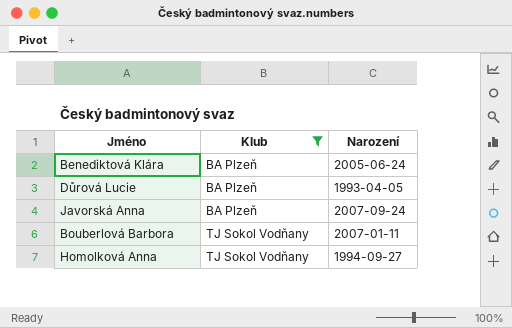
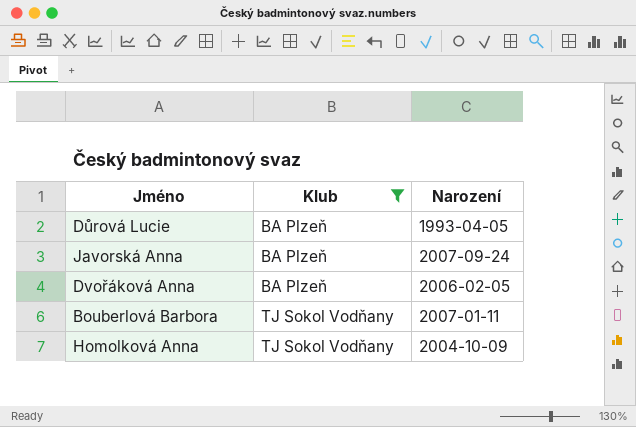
row Benediktová Klára: BA Plzeň | 2005-06-24 -> none
row Dvořáková Anna: none -> BA Plzeň | 2006-02-05
Homolková Anna | Narození: 1994-09-27 -> 2004-10-09

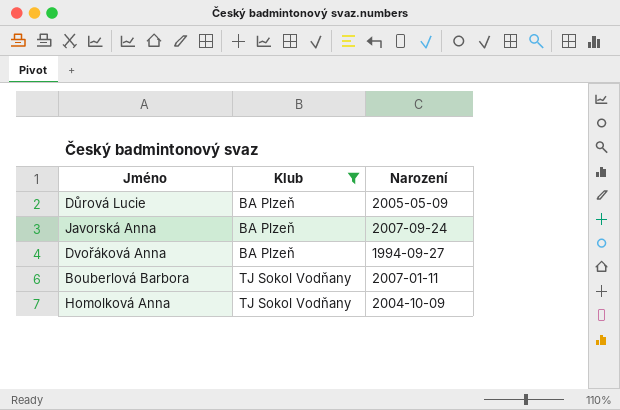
Důrová Lucie | Narození: 1993-04-05 -> 2005-05-09
Dvořáková Anna | Narození: 2006-02-05 -> 1994-09-27

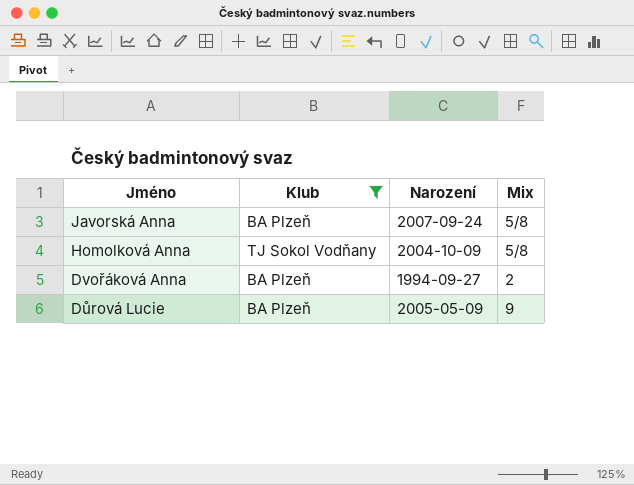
row order: Klub ascending -> Jméno descending
column Mix | position: none -> 4
row Bouberlová Barbora: TJ Sokol Vodňany | 2007-01-11 -> none

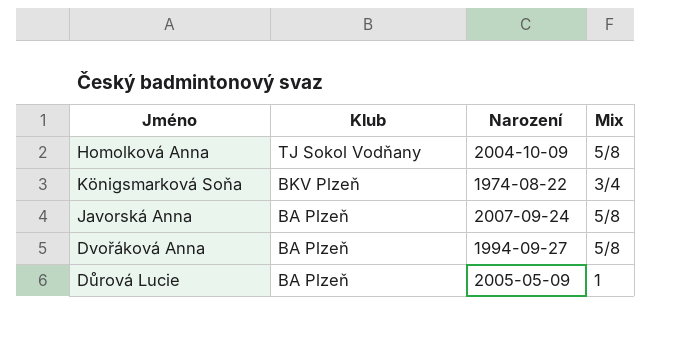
filter: Klub != BKV Plzeň -> none
row order: Jméno descending -> Klub descending
Dvořáková Anna | Mix: 2 -> 5/8
Důrová Lucie | Mix: 9 -> 1

